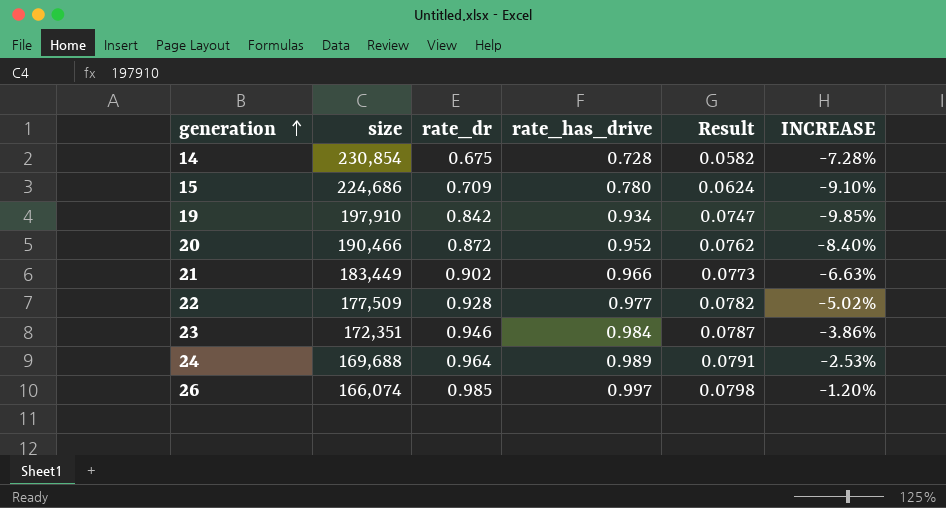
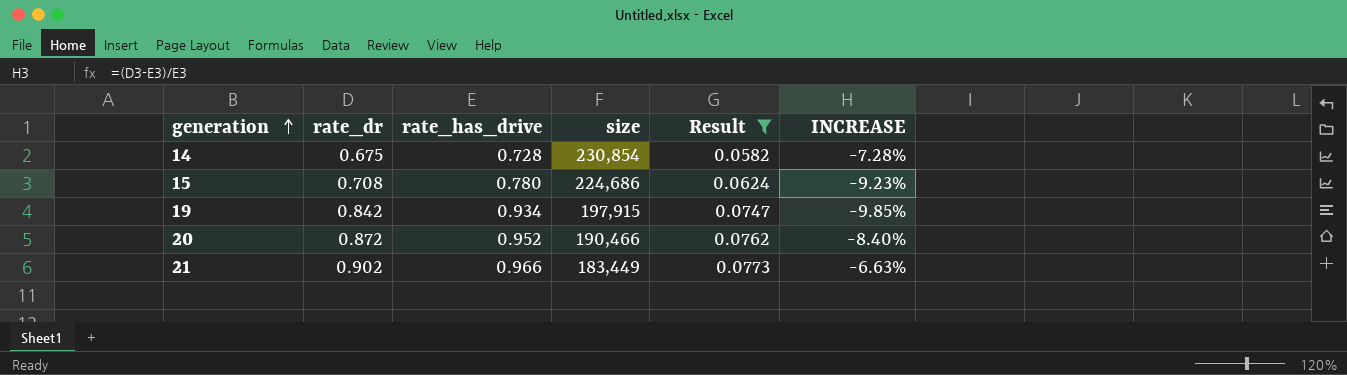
filter: none -> Result <= 0.0773
column size | position: 2 -> 4
15 | rate_dr: 0.709 -> 0.708
15 | INCREASE: -9.10% -> -9.23%
19 | size: 197,910 -> 197,915

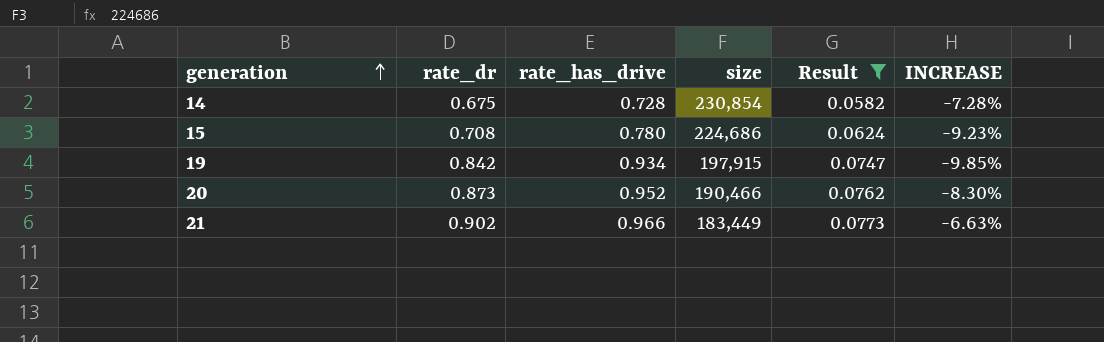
20 | rate_dr: 0.872 -> 0.873
20 | INCREASE: -8.40% -> -8.30%

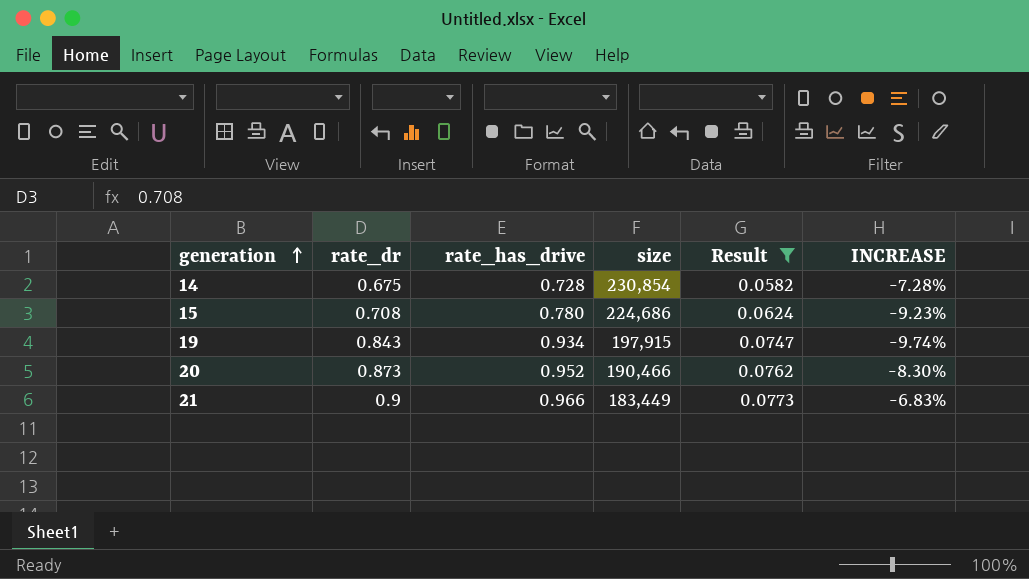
19 | rate_dr: 0.842 -> 0.843
19 | INCREASE: -9.85% -> -9.74%
21 | rate_dr: 0.902 -> 0.9
21 | INCREASE: -6.63% -> -6.83%

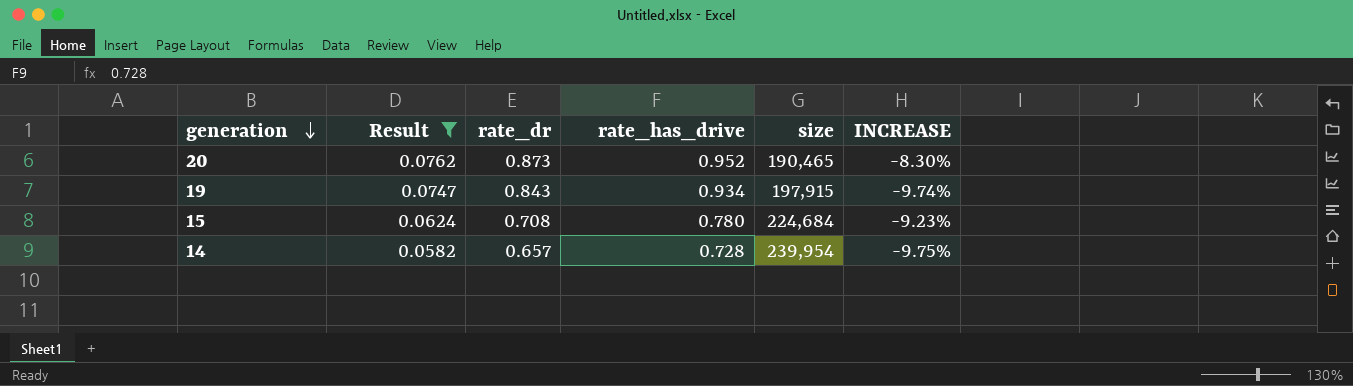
row order: generation ascending -> generation descending
column Result | position: 5 -> 2
row 21: 0.9 | 0.966 | 183,449 | 0.0773 | -6.83% -> none
20 | size: 190,466 -> 190,465
15 | size: 224,686 -> 224,684
14 | rate_dr: 0.675 -> 0.657
14 | size: 230,854 -> 239,954
14 | INCREASE: -7.28% -> -9.75%

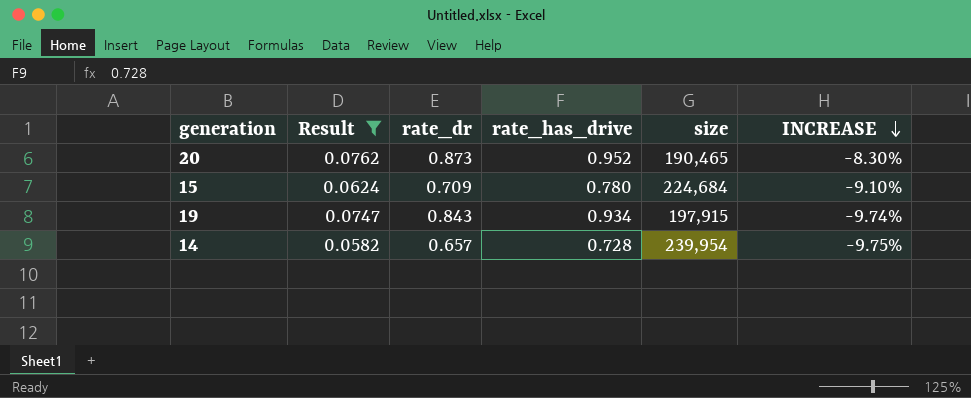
row order: generation descending -> INCREASE descending
15 | rate_dr: 0.708 -> 0.709
15 | INCREASE: -9.23% -> -9.10%

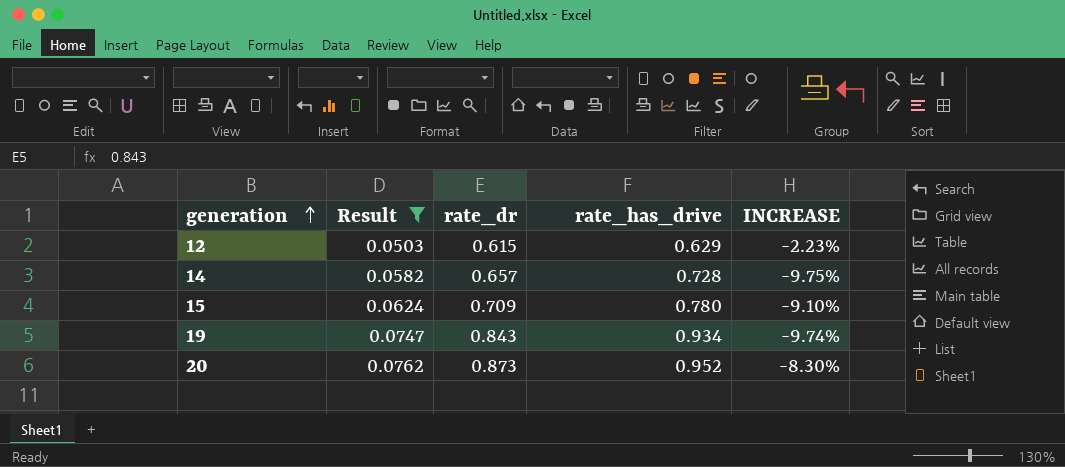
row order: INCREASE descending -> generation ascending
column size | position: 5 -> none
row 12: none -> 0.0503 | 0.615 | 0.629 | -2.23%

